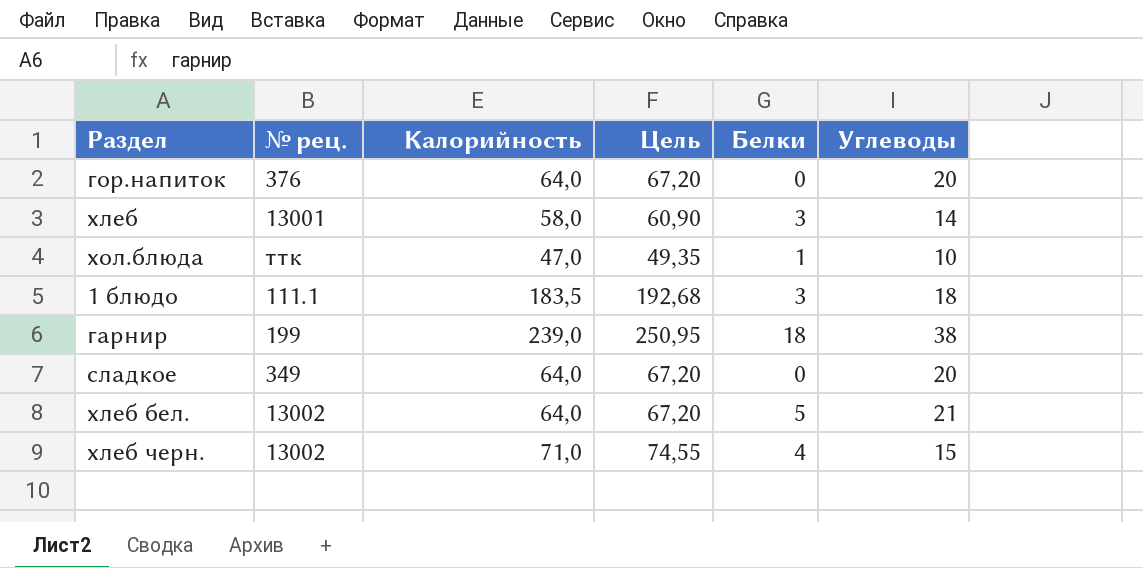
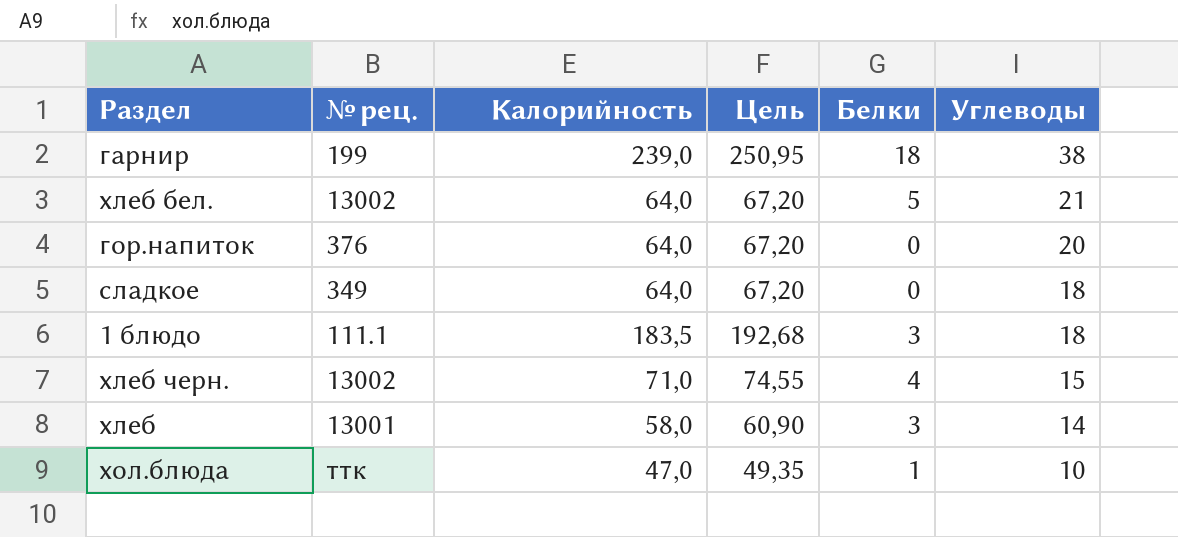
row order: none -> Углеводы descending
сладкое | Углеводы: 20 -> 18

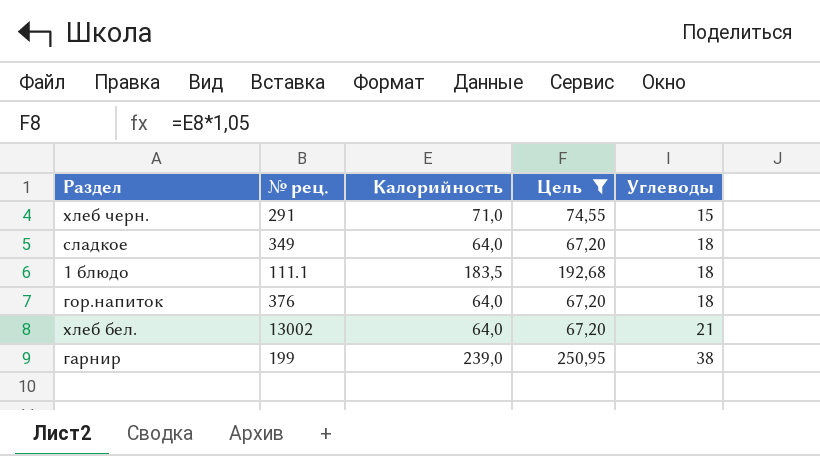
filter: none -> Цель >= 67,20
row order: Углеводы descending -> Углеводы ascending
column Белки | position: 5 -> none
хлеб черн. | № рец.: 13002 -> 291
гор.напиток | Углеводы: 20 -> 18

